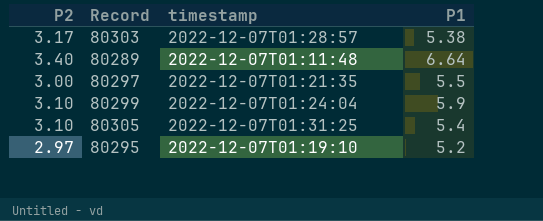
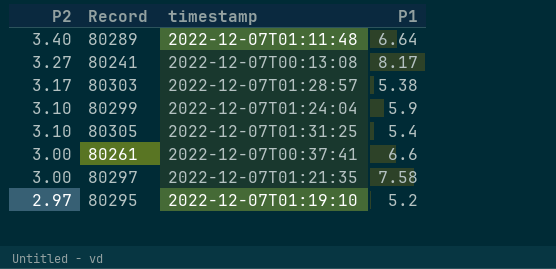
row order: none -> P2 descending
row 80241: none -> 3.27 | 2022-12-07T00:13:08 | 8.17
row 80261: none -> 3.00 | 2022-12-07T00:37:41 | 6.6
80297 | P1: 5.5 -> 7.58

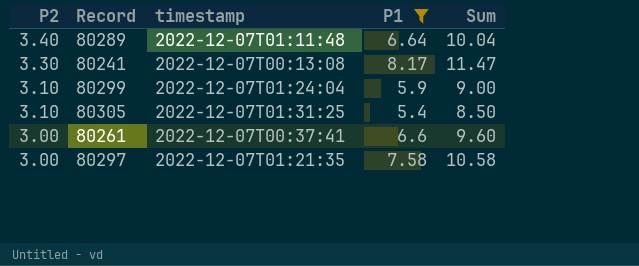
filter: none -> P1 >= 5.4
column Sum | formula: none -> [P2] + [P1]
80241 | P2: 3.27 -> 3.30

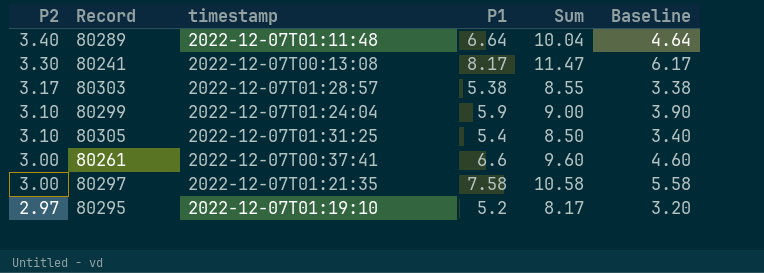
filter: P1 >= 5.4 -> none
column Baseline | formula: none -> [P1] - 2

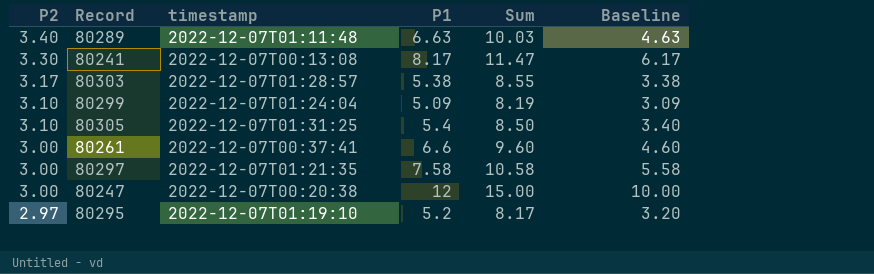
80289 | P1: 6.64 -> 6.63
80289 | Sum: 10.04 -> 10.03
80289 | Baseline: 4.64 -> 4.63
80299 | P1: 5.9 -> 5.09
80299 | Sum: 9.00 -> 8.19
80299 | Baseline: 3.90 -> 3.09
row 80247: none -> 3.00 | 2022-12-07T00:20:38 | 12 | 15.00 | 10.00

